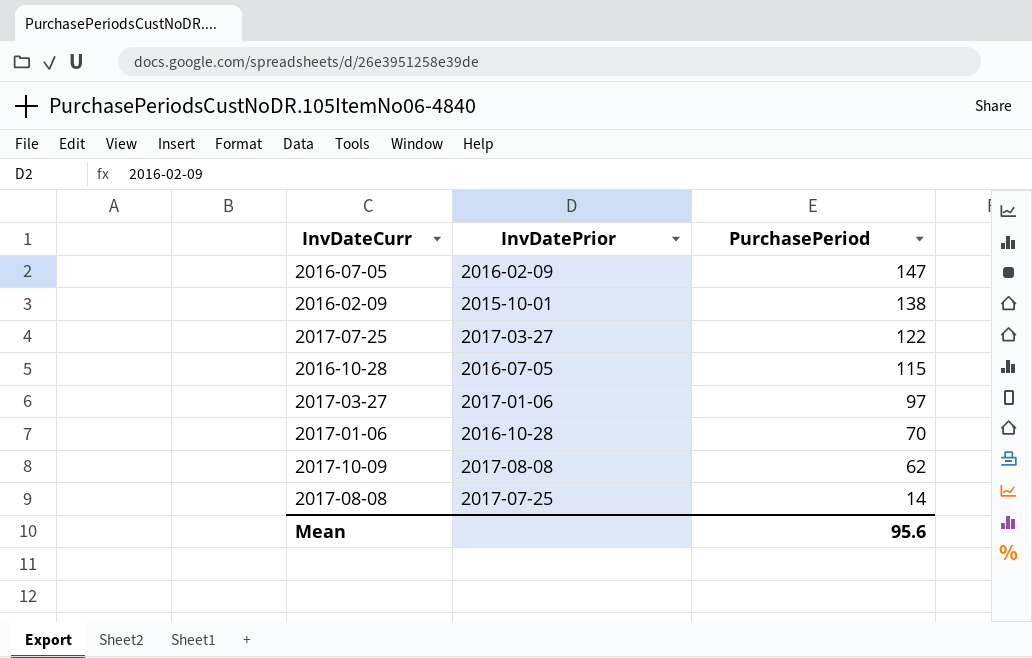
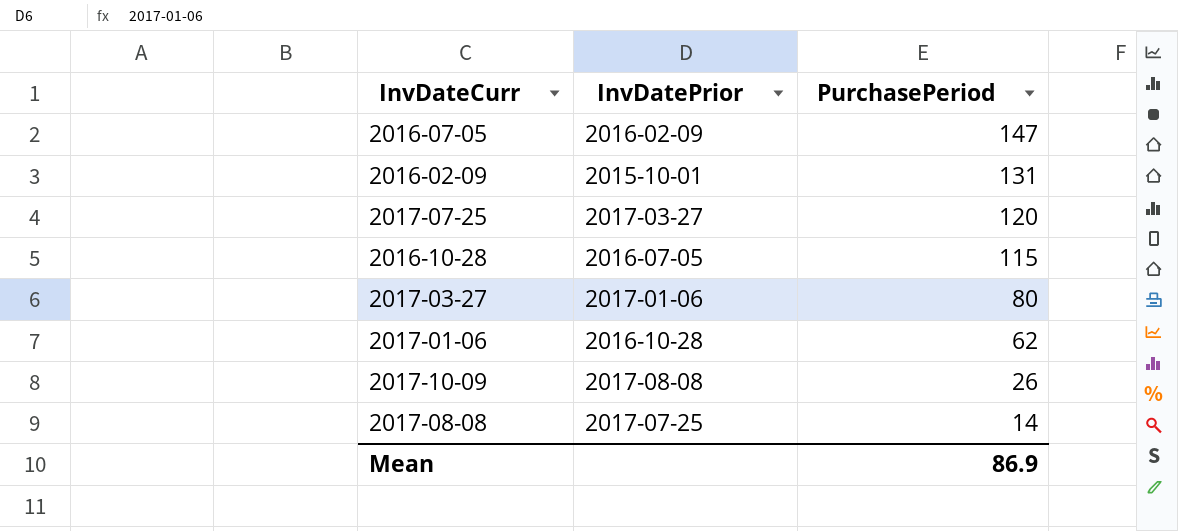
2016-02-09 | PurchasePeriod: 138 -> 131
2017-07-25 | PurchasePeriod: 122 -> 120
2017-03-27 | PurchasePeriod: 97 -> 80
2017-01-06 | PurchasePeriod: 70 -> 62
2017-10-09 | PurchasePeriod: 62 -> 26
Mean | PurchasePeriod: 95.6 -> 86.9

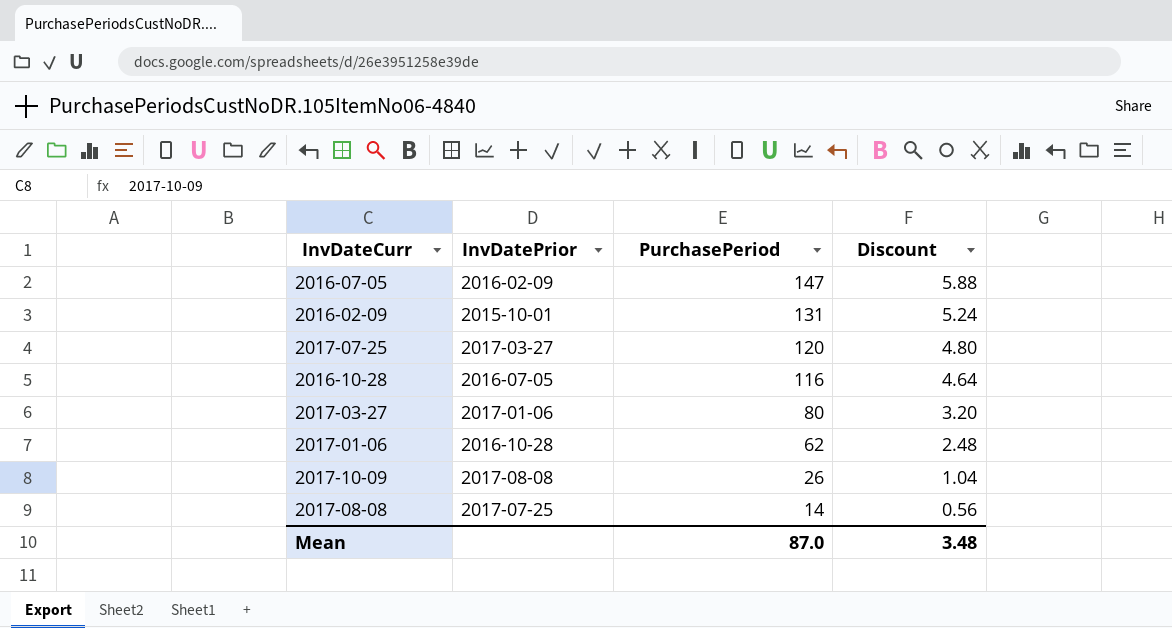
column Discount | formula: none -> [PurchasePeriod] * 0.04
2016-10-28 | PurchasePeriod: 115 -> 116
Mean | PurchasePeriod: 86.9 -> 87.0

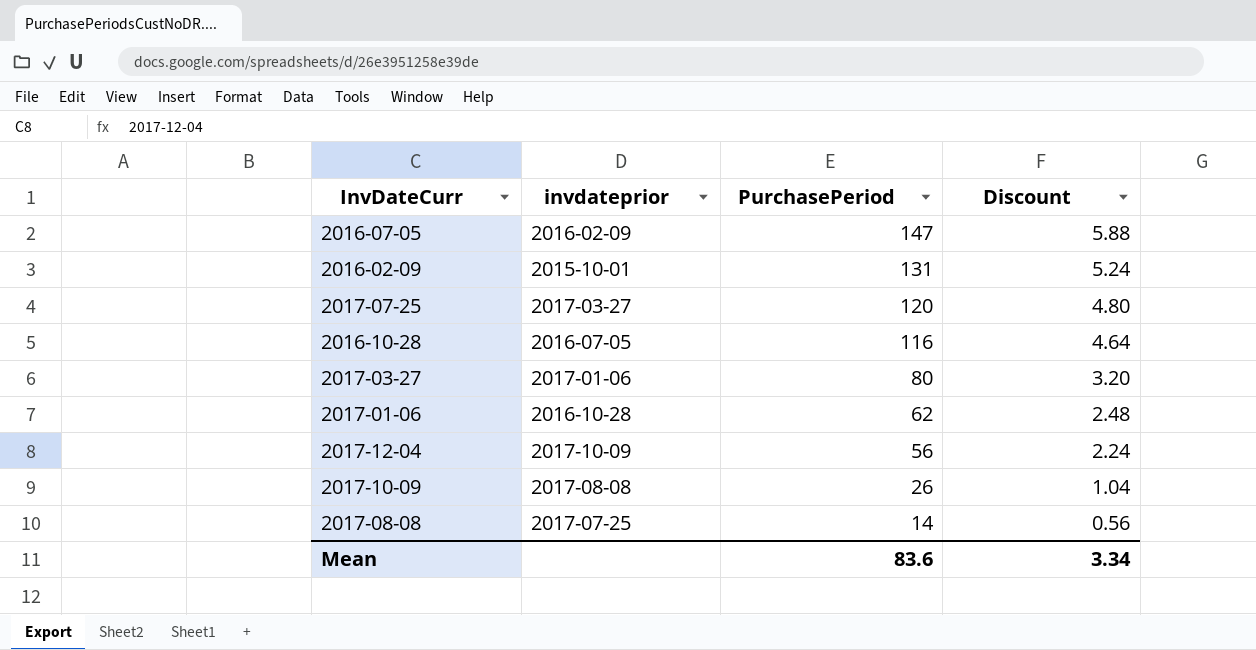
column name: InvDatePrior -> invdateprior
row 2017-12-04: none -> 2017-10-09 | 56 | 2.24
Mean | PurchasePeriod: 87.0 -> 83.6
Mean | Discount: 3.48 -> 3.34

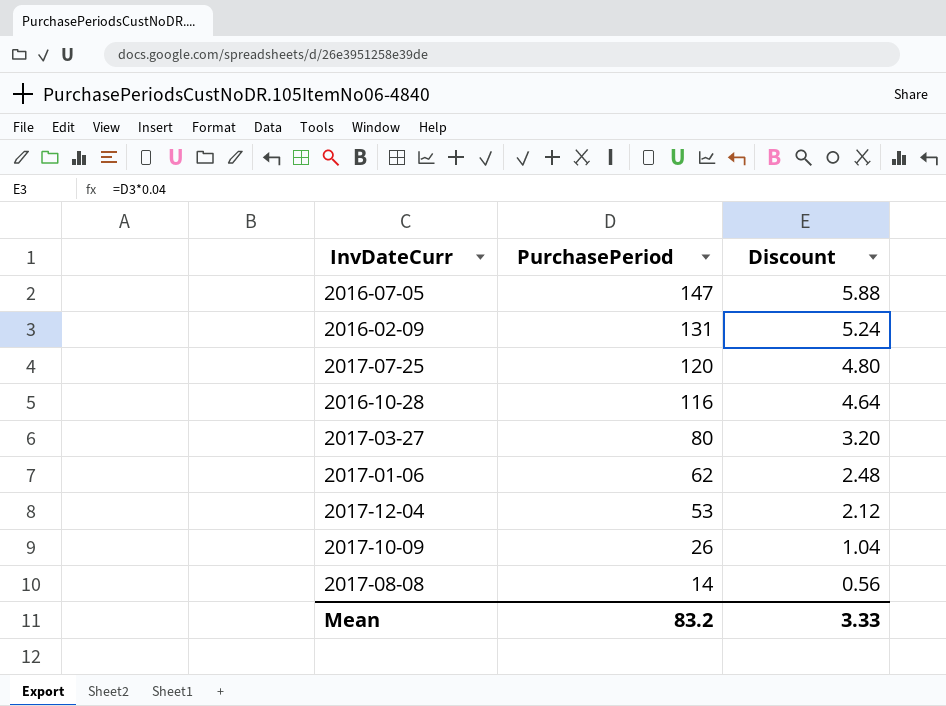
column invdateprior | position: 2 -> none
2017-12-04 | PurchasePeriod: 56 -> 53
2017-12-04 | Discount: 2.24 -> 2.12
Mean | PurchasePeriod: 83.6 -> 83.2
Mean | Discount: 3.34 -> 3.33

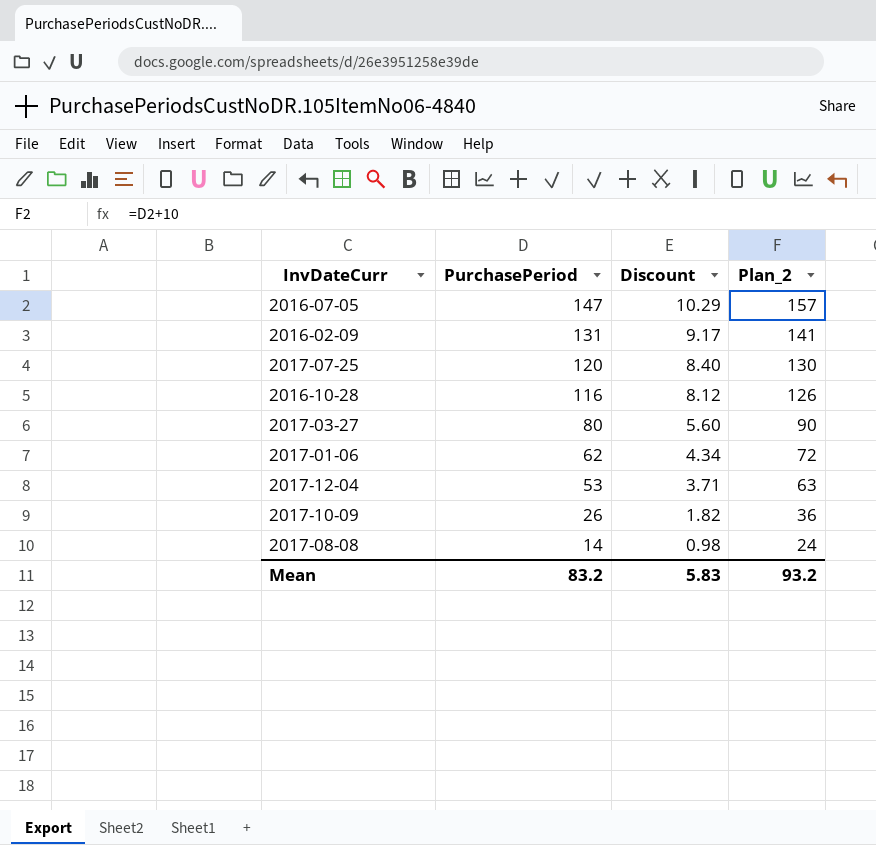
column Discount | formula: [PurchasePeriod] * 0.04 -> [PurchasePeriod] * 0.07
column Plan_2 | formula: none -> [PurchasePeriod] + 10
Mean | Discount: 3.33 -> 5.83

